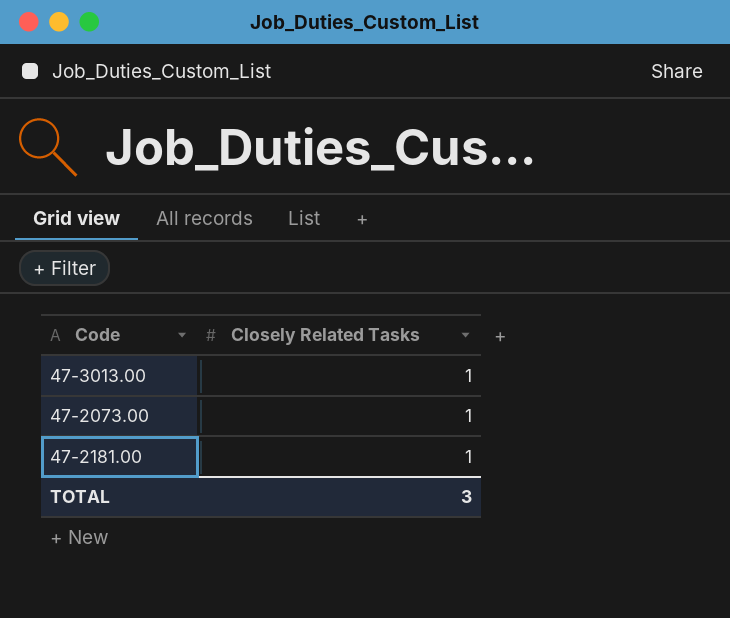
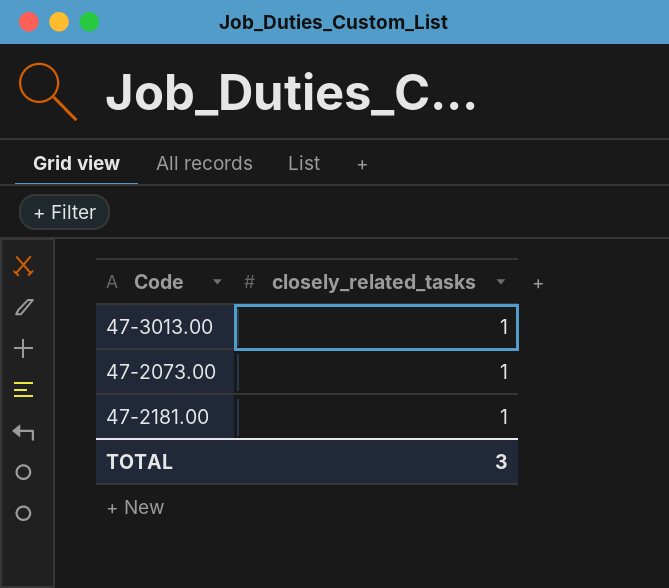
column name: Closely Related Tasks -> closely_related_tasks

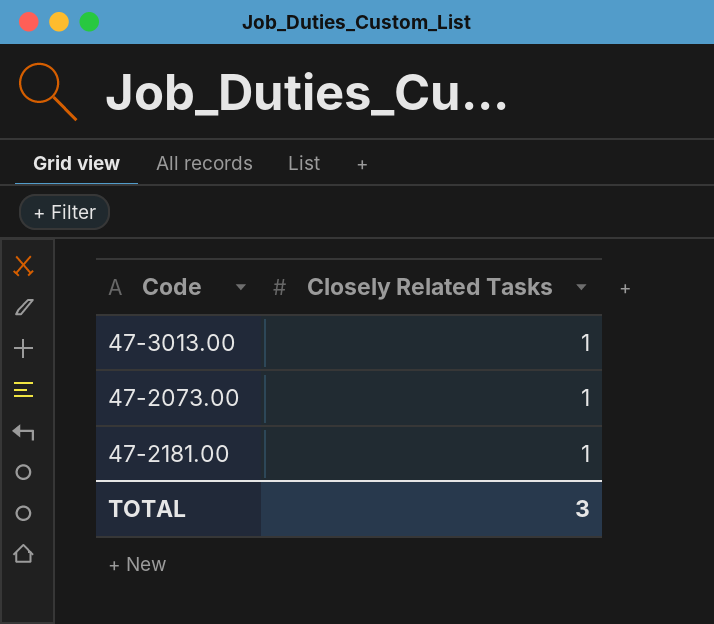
column name: closely_related_tasks -> Closely Related Tasks

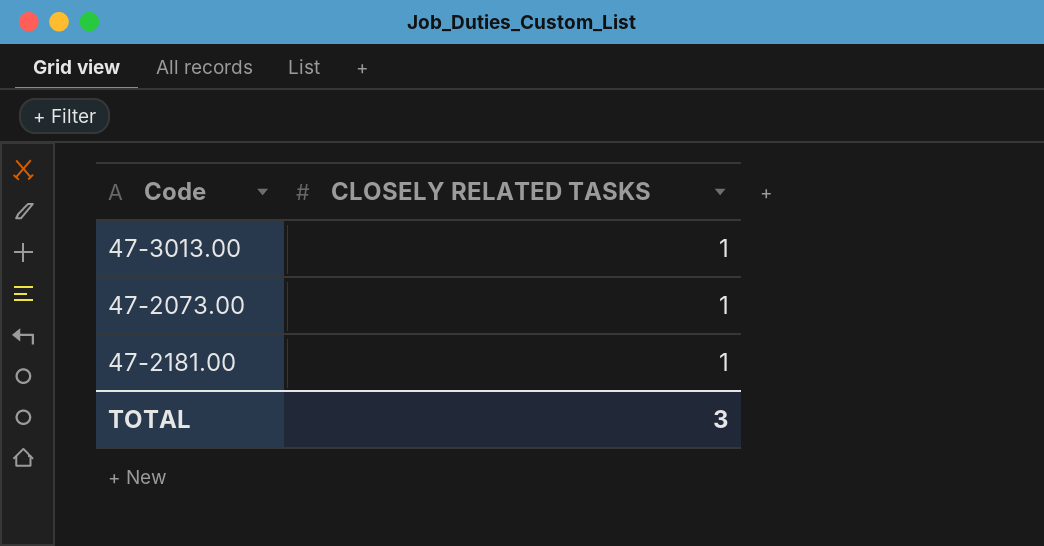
column name: Closely Related Tasks -> CLOSELY RELATED TASKS

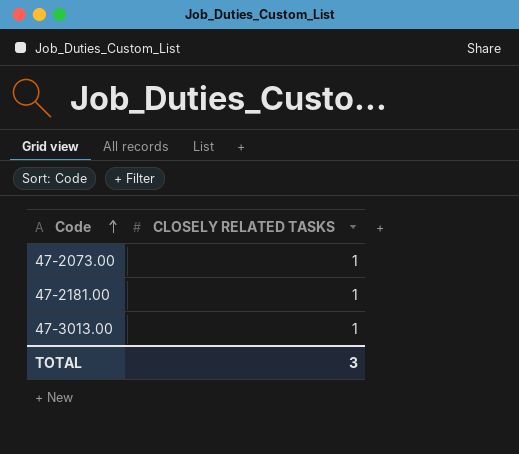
row order: none -> Code ascending

